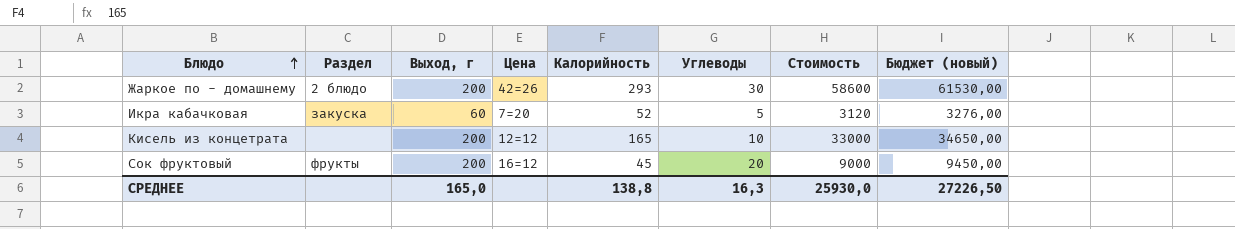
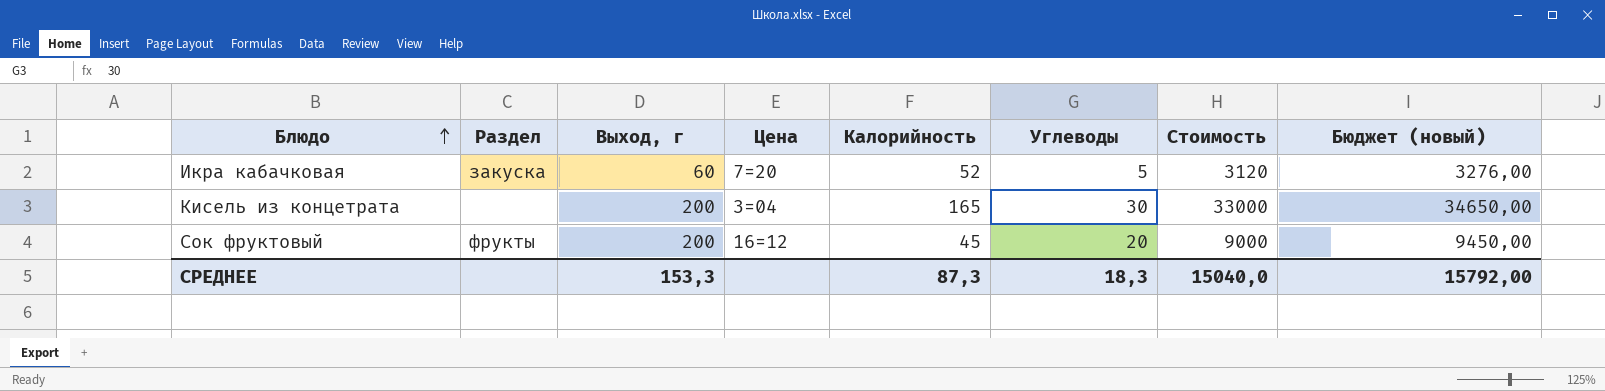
row Жаркое по - домашнему: 2 блюдо | 200 | 42=26 | 293 | 30 | 58600 | 61530,00 -> none
Кисель из концетрата | Цена: 12=12 -> 3=04
Кисель из концетрата | Углеводы: 10 -> 30
СРЕДНЕЕ | Выход, г: 165,0 -> 153,3
СРЕДНЕЕ | Калорийность: 138,8 -> 87,3
СРЕДНЕЕ | Углеводы: 16,3 -> 18,3
СРЕДНЕЕ | Стоимость: 25930,0 -> 15040,0
СРЕДНЕЕ | Бюджет (новый): 27226,50 -> 15792,00

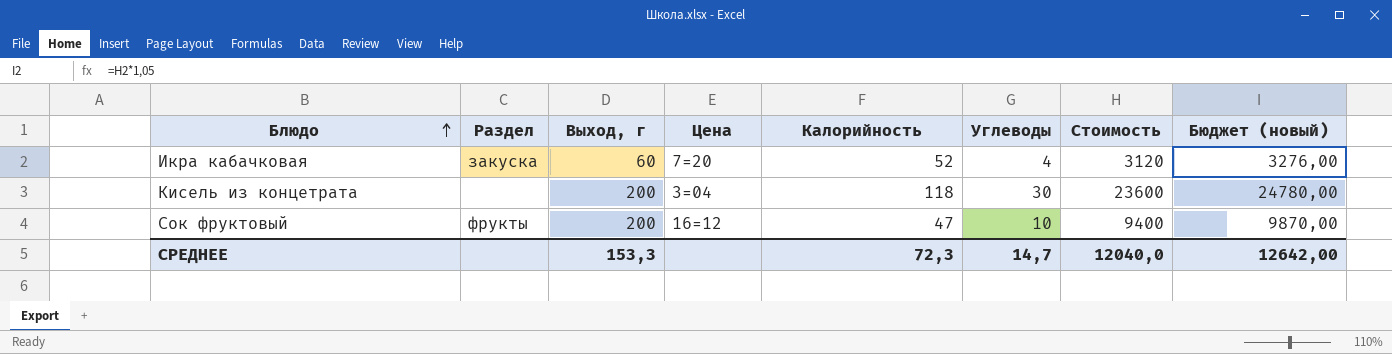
Икра кабачковая | Углеводы: 5 -> 4
Кисель из концетрата | Калорийность: 165 -> 118
Кисель из концетрата | Стоимость: 33000 -> 23600
Кисель из концетрата | Бюджет (новый): 34650,00 -> 24780,00
Сок фруктовый | Калорийность: 45 -> 47
Сок фруктовый | Углеводы: 20 -> 10
Сок фруктовый | Стоимость: 9000 -> 9400
Сок фруктовый | Бюджет (новый): 9450,00 -> 9870,00
СРЕДНЕЕ | Калорийность: 87,3 -> 72,3
СРЕДНЕЕ | Углеводы: 18,3 -> 14,7
СРЕДНЕЕ | Стоимость: 15040,0 -> 12040,0
СРЕДНЕЕ | Бюджет (новый): 15792,00 -> 12642,00

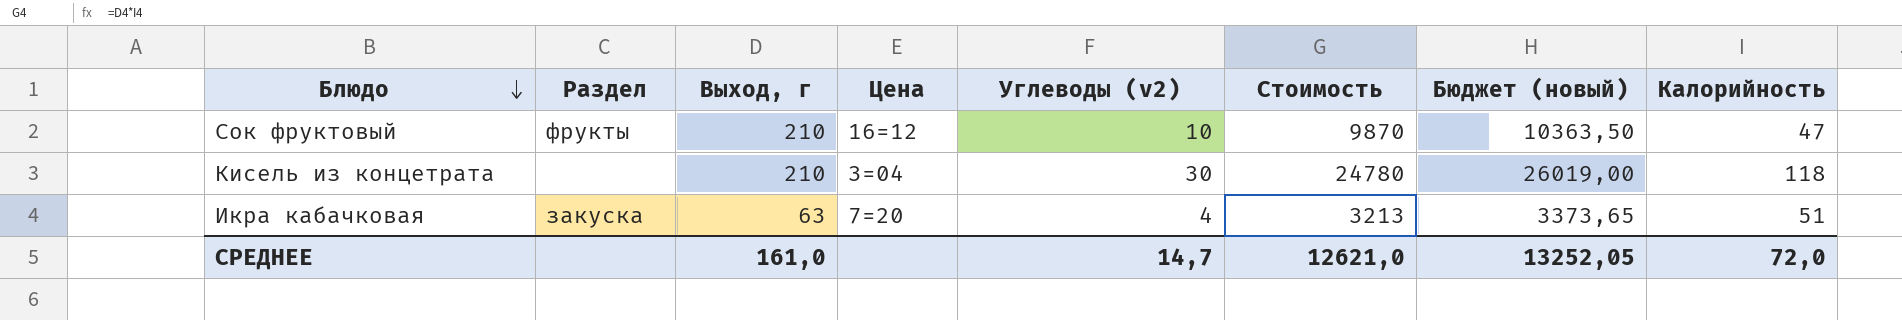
row order: Блюдо ascending -> Блюдо descending
column name: Углеводы -> Углеводы (v2)
column Калорийность | position: 5 -> 8
Сок фруктовый | Выход, г: 200 -> 210
Сок фруктовый | Стоимость: 9400 -> 9870
Сок фруктовый | Бюджет (новый): 9870,00 -> 10363,50
Кисель из концетрата | Выход, г: 200 -> 210
Кисель из концетрата | Стоимость: 23600 -> 24780
Кисель из концетрата | Бюджет (новый): 24780,00 -> 26019,00
Икра кабачковая | Выход, г: 60 -> 63
Икра кабачковая | Стоимость: 3120 -> 3213
Икра кабачковая | Бюджет (новый): 3276,00 -> 3373,65
Икра кабачковая | Калорийность: 52 -> 51
СРЕДНЕЕ | Выход, г: 153,3 -> 161,0
СРЕДНЕЕ | Стоимость: 12040,0 -> 12621,0
СРЕДНЕЕ | Бюджет (новый): 12642,00 -> 13252,05
СРЕДНЕЕ | Калорийность: 72,3 -> 72,0

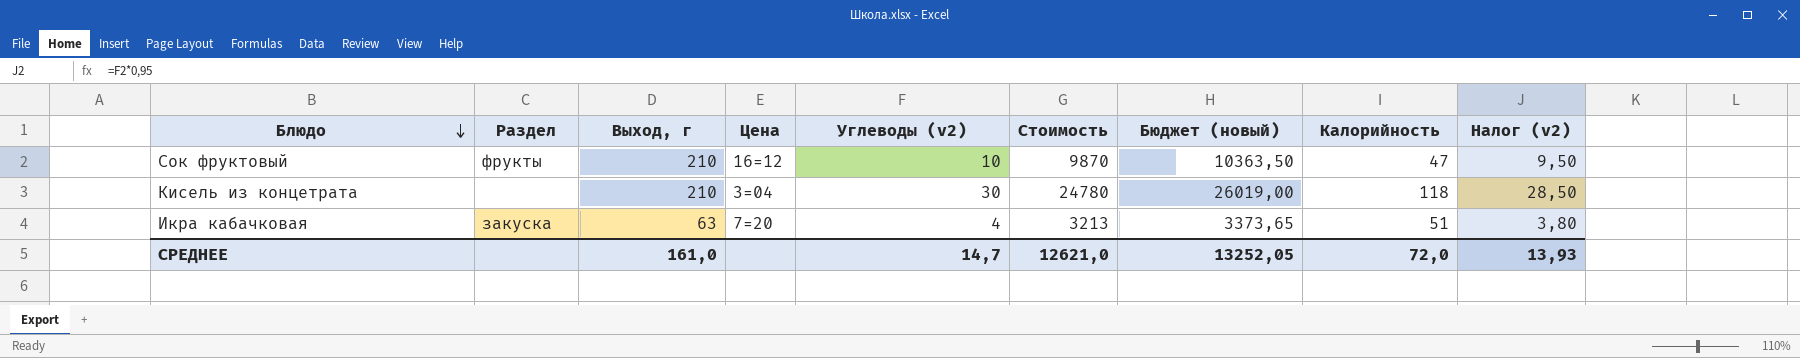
column Налог (v2) | formula: none -> [Углеводы (v2)] * 0,95

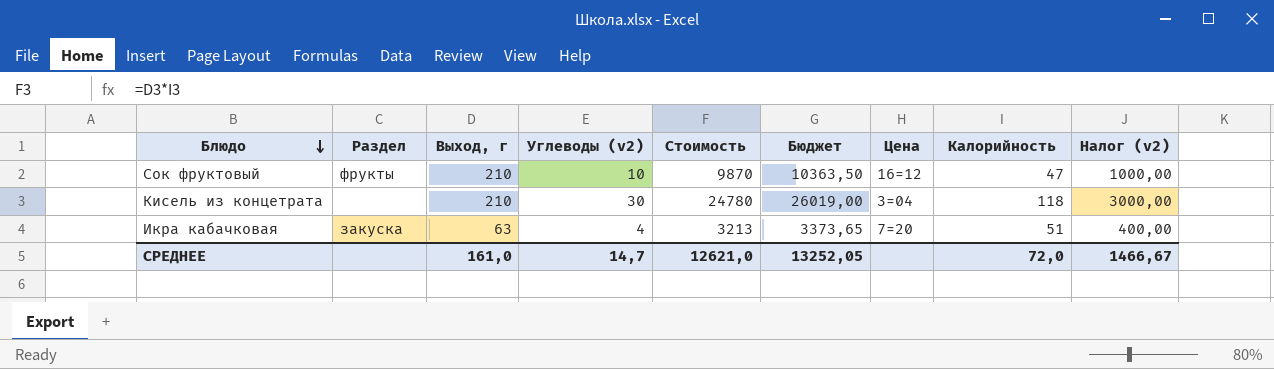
column name: Бюджет (новый) -> Бюджет
column Цена | position: 4 -> 7
column Налог (v2) | formula: [Углеводы (v2)] * 0,95 -> [Углеводы (v2)] * 100
СРЕДНЕЕ | Налог (v2): 13,93 -> 1466,67

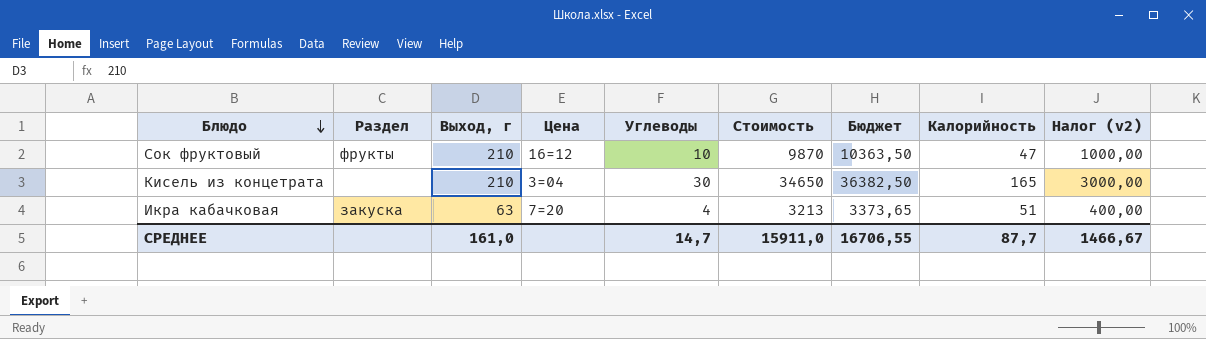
column Цена | position: 7 -> 4
column name: Углеводы (v2) -> Углеводы
Кисель из концетрата | Стоимость: 24780 -> 34650
Кисель из концетрата | Бюджет: 26019,00 -> 36382,50
Кисель из концетрата | Калорийность: 118 -> 165
СРЕДНЕЕ | Стоимость: 12621,0 -> 15911,0
СРЕДНЕЕ | Бюджет: 13252,05 -> 16706,55
СРЕДНЕЕ | Калорийность: 72,0 -> 87,7

